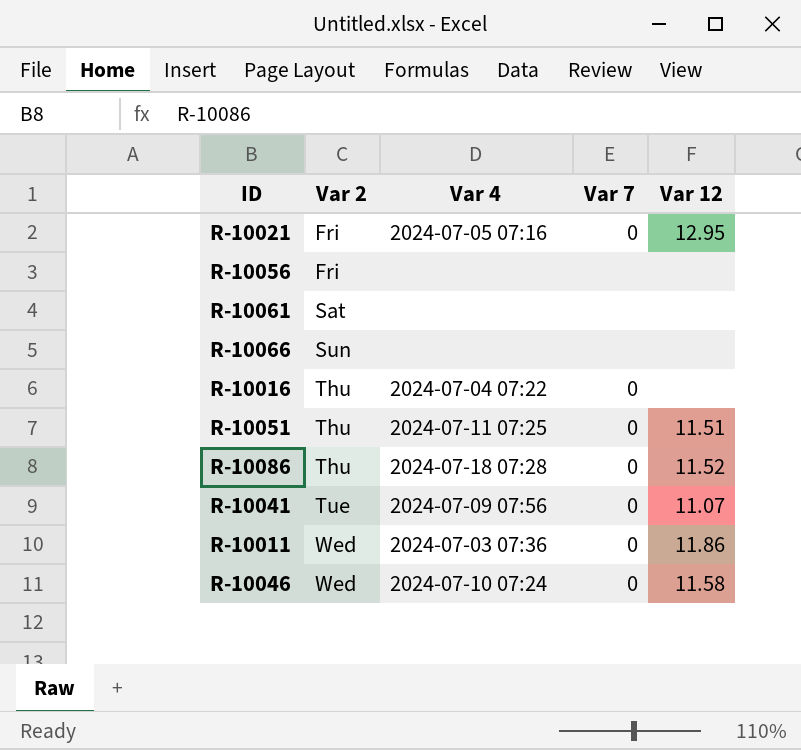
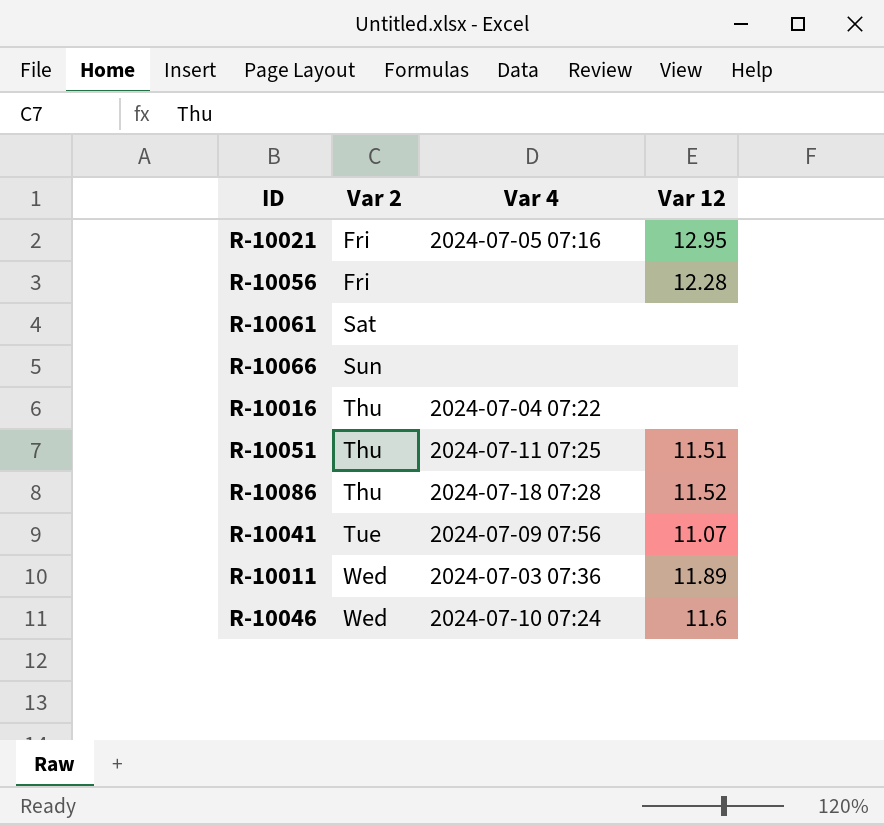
column Var 7 | position: 4 -> none
R-10056 | Var 12: none -> 12.28
R-10011 | Var 12: 11.86 -> 11.89
R-10046 | Var 12: 11.58 -> 11.6

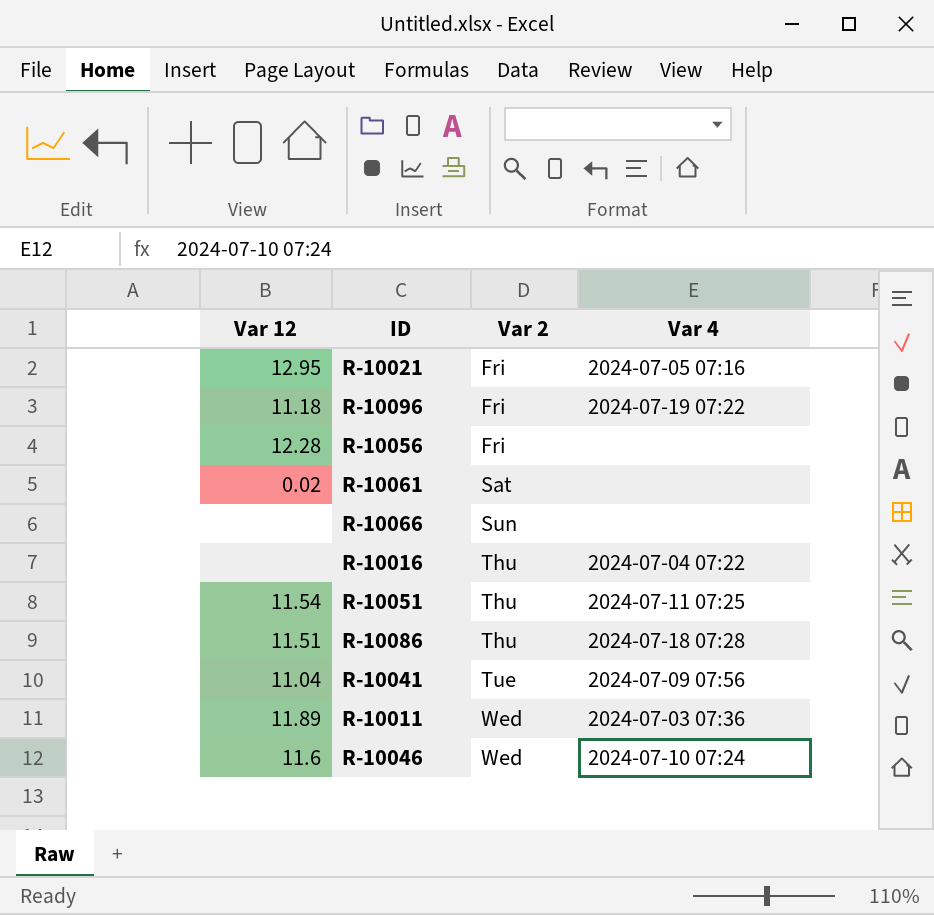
column Var 12 | position: 4 -> 1
row R-10096: none -> 11.18 | Fri | 2024-07-19 07:22
R-10061 | Var 12: none -> 0.02
R-10051 | Var 12: 11.51 -> 11.54
R-10086 | Var 12: 11.52 -> 11.51
R-10041 | Var 12: 11.07 -> 11.04

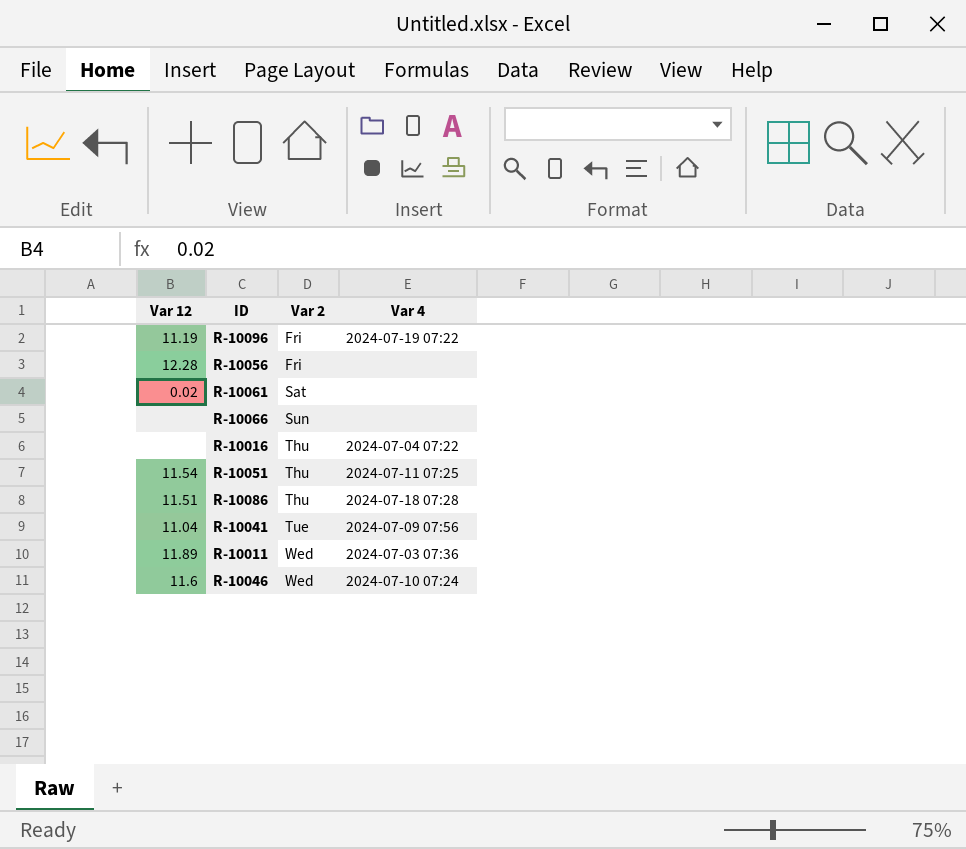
row R-10021: 12.95 | Fri | 2024-07-05 07:16 -> none
R-10096 | Var 12: 11.18 -> 11.19

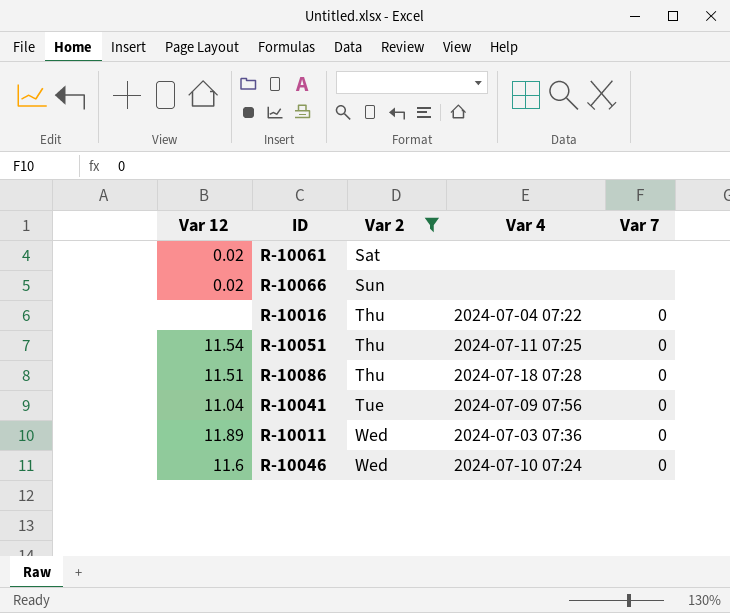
filter: none -> Var 2 != Fri
column Var 7 | position: none -> 5
R-10066 | Var 12: none -> 0.02

